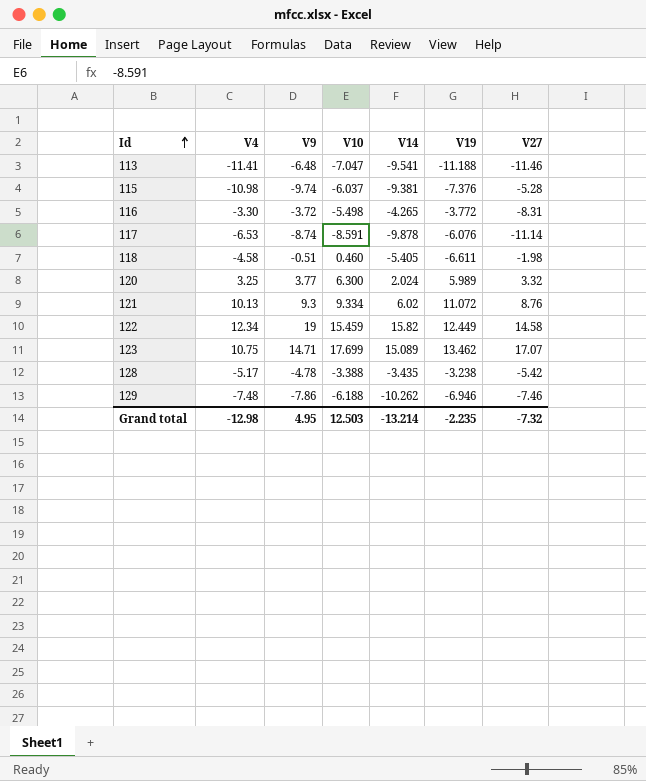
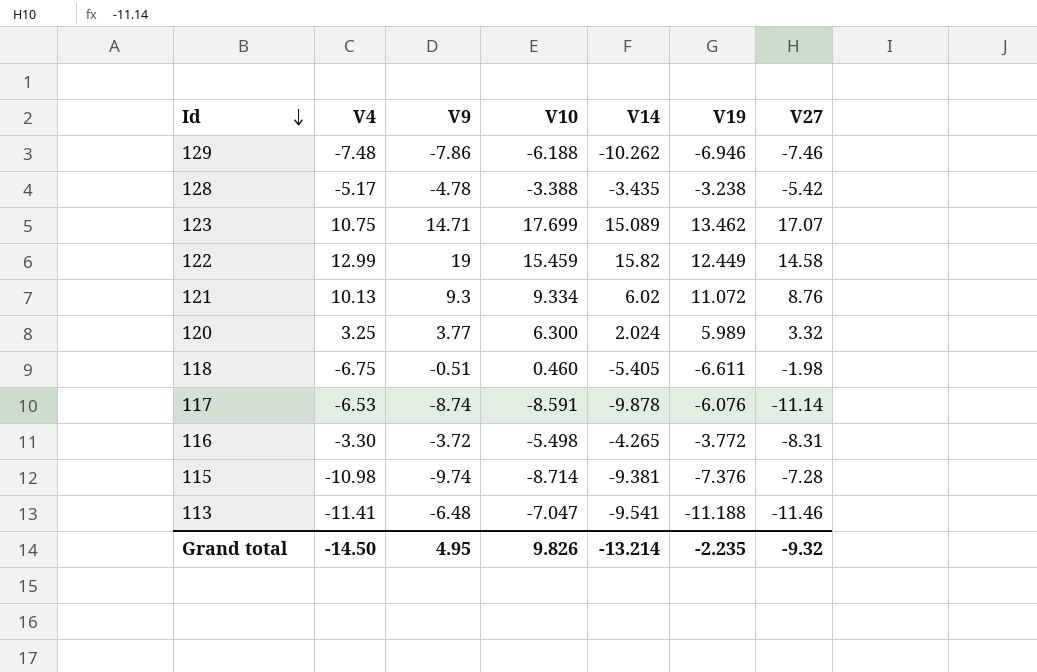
row order: Id ascending -> Id descending
122 | V4: 12.34 -> 12.99
118 | V4: -4.58 -> -6.75
115 | V10: -6.037 -> -8.714
115 | V27: -5.28 -> -7.28
Grand total | V4: -12.98 -> -14.50
Grand total | V10: 12.503 -> 9.826
Grand total | V27: -7.32 -> -9.32

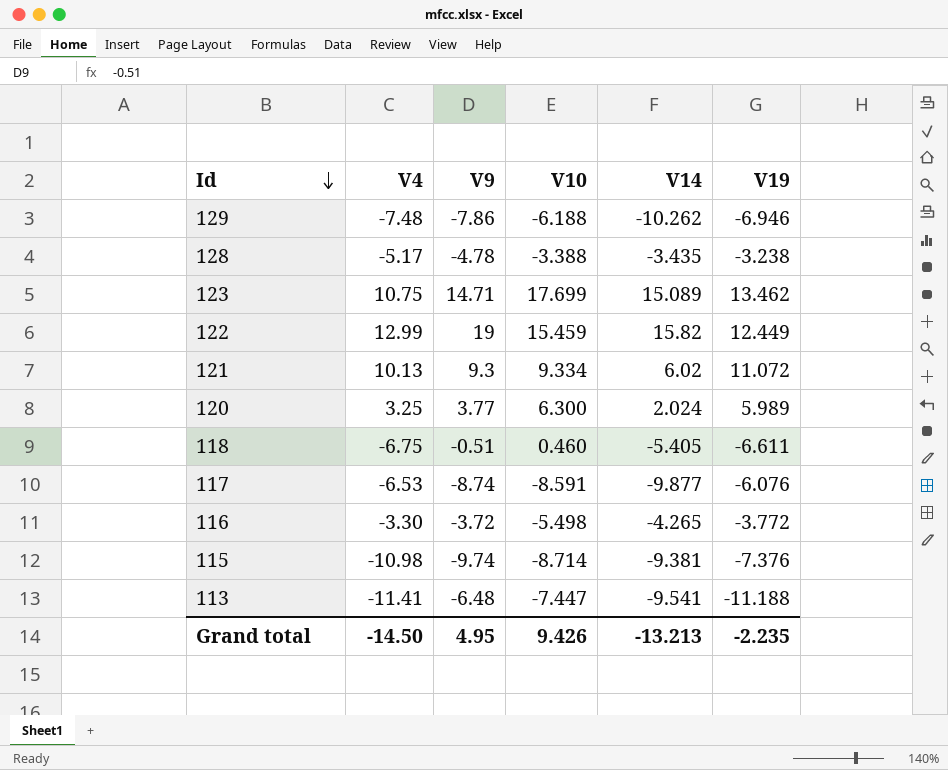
column V27 | position: 7 -> none
117 | V14: -9.878 -> -9.877
113 | V10: -7.047 -> -7.447
Grand total | V10: 9.826 -> 9.426
Grand total | V14: -13.214 -> -13.213

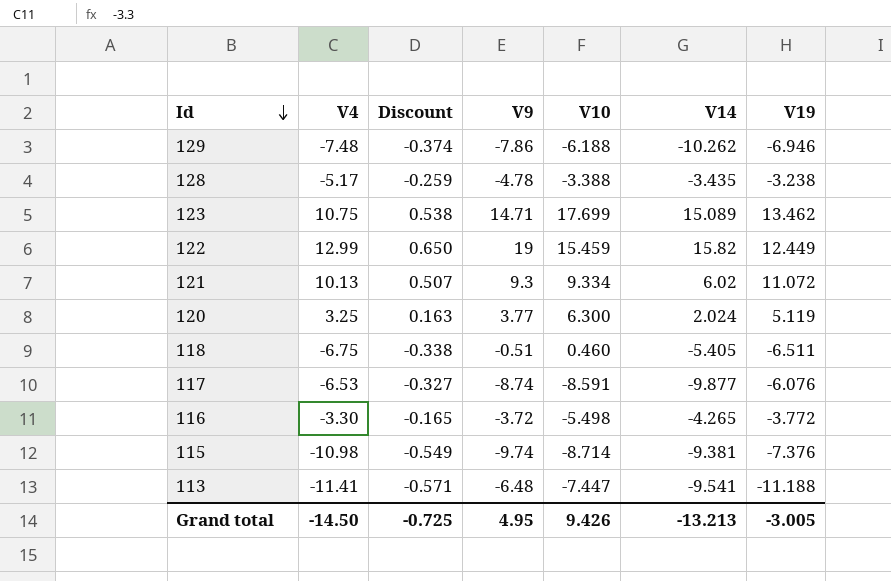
column Discount | formula: none -> [V4] * 0.05
120 | V19: 5.989 -> 5.119
118 | V19: -6.611 -> -6.511
Grand total | V19: -2.235 -> -3.005

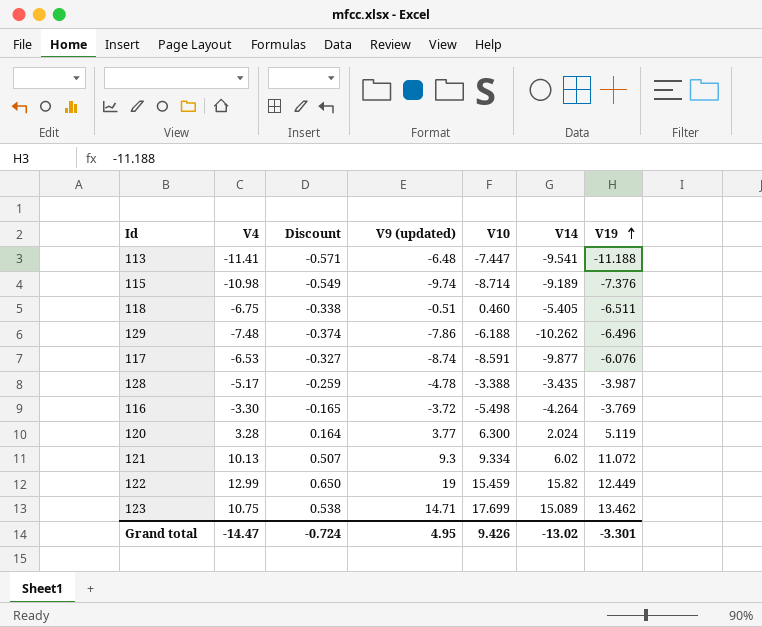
row order: Id descending -> V19 ascending
column name: V9 -> V9 (updated)
115 | V14: -9.381 -> -9.189
129 | V19: -6.946 -> -6.496
128 | V19: -3.238 -> -3.987
116 | V14: -4.265 -> -4.264
116 | V19: -3.772 -> -3.769
120 | V4: 3.25 -> 3.28
120 | Discount: 0.163 -> 0.164
Grand total | V4: -14.50 -> -14.47
Grand total | Discount: -0.725 -> -0.724
Grand total | V14: -13.213 -> -13.02
Grand total | V19: -3.005 -> -3.301

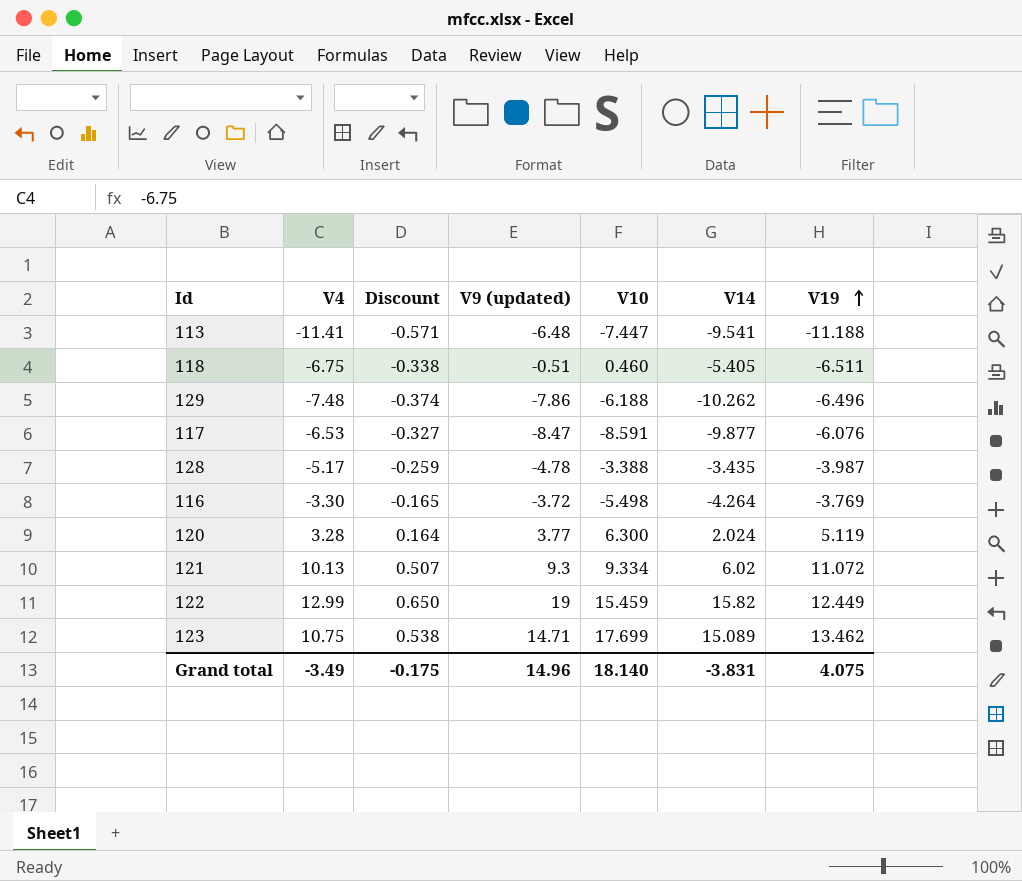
row 115: -10.98 | -0.549 | -9.74 | -8.714 | -9.189 | -7.376 -> none
117 | V9 (updated): -8.74 -> -8.47
Grand total | V4: -14.47 -> -3.49
Grand total | Discount: -0.724 -> -0.175
Grand total | V9 (updated): 4.95 -> 14.96
Grand total | V10: 9.426 -> 18.140
Grand total | V14: -13.02 -> -3.831
Grand total | V19: -3.301 -> 4.075

